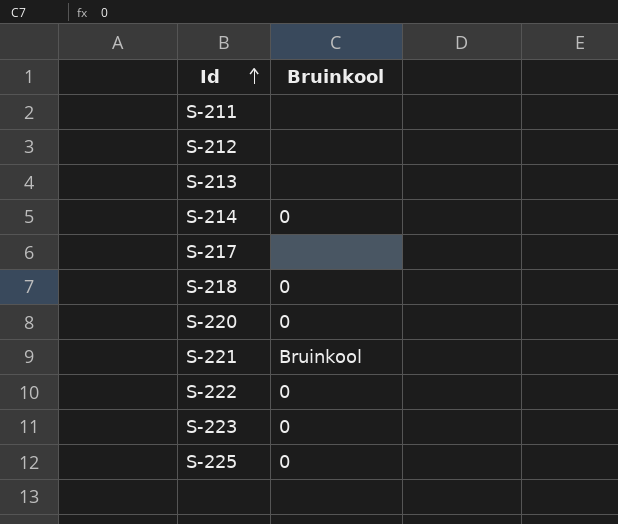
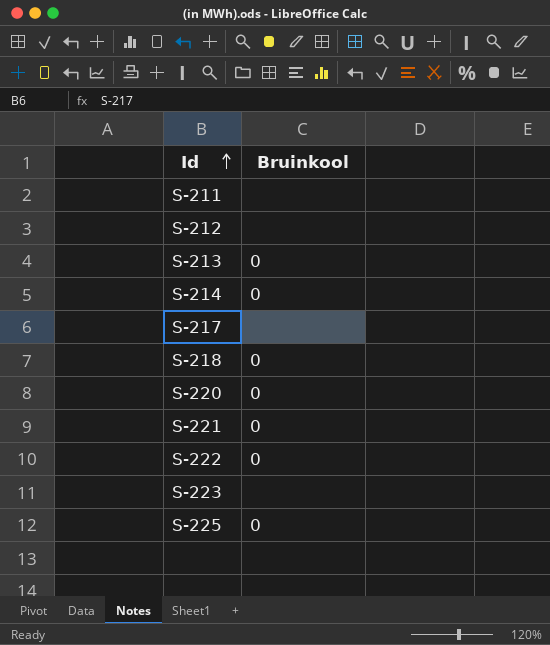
S-213 | Bruinkool: none -> 0
S-221 | Bruinkool: Bruinkool -> 0
S-223 | Bruinkool: 0 -> none

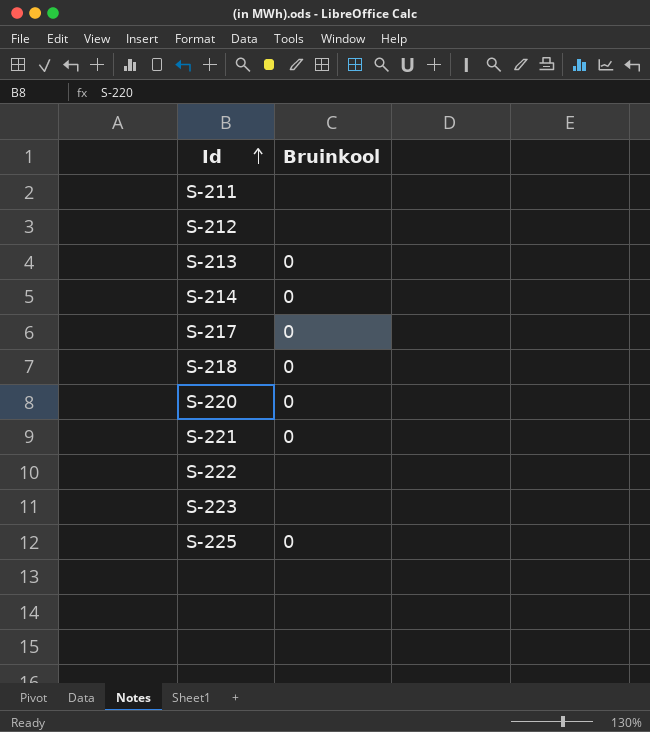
S-217 | Bruinkool: none -> 0
S-222 | Bruinkool: 0 -> none

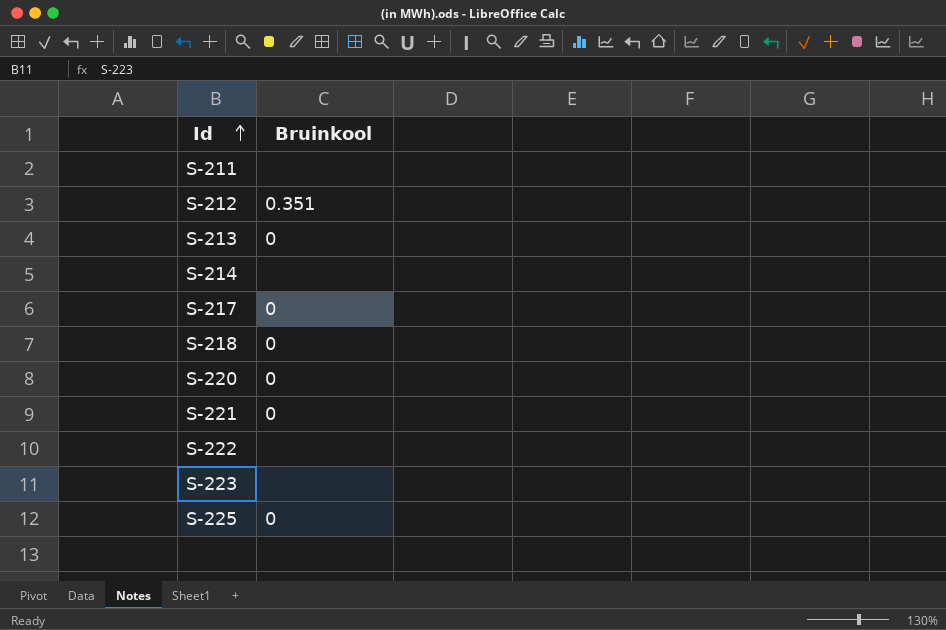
S-212 | Bruinkool: none -> 0.351
S-214 | Bruinkool: 0 -> none

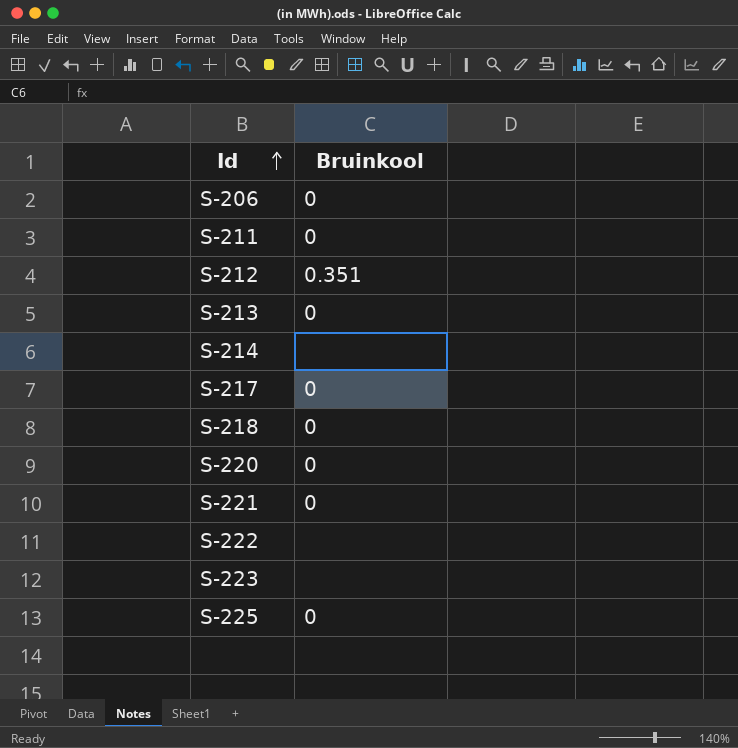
row S-206: none -> 0
S-211 | Bruinkool: none -> 0

